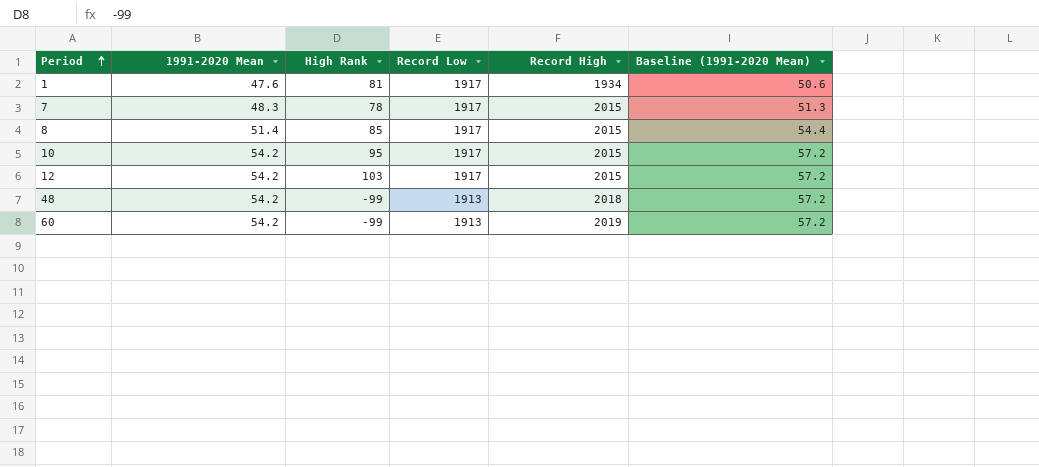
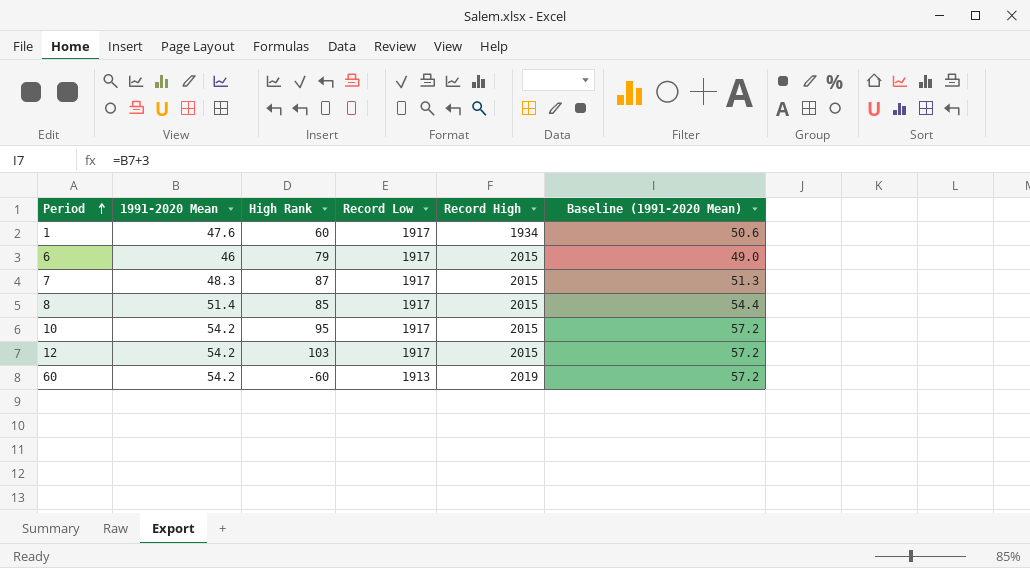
row 48: 54.2 | -99 | 1913 | 2018 | 57.2 -> none
1 | High Rank: 81 -> 60
row 6: none -> 46 | 79 | 1917 | 2015 | 49.0
7 | High Rank: 78 -> 87
60 | High Rank: -99 -> -60

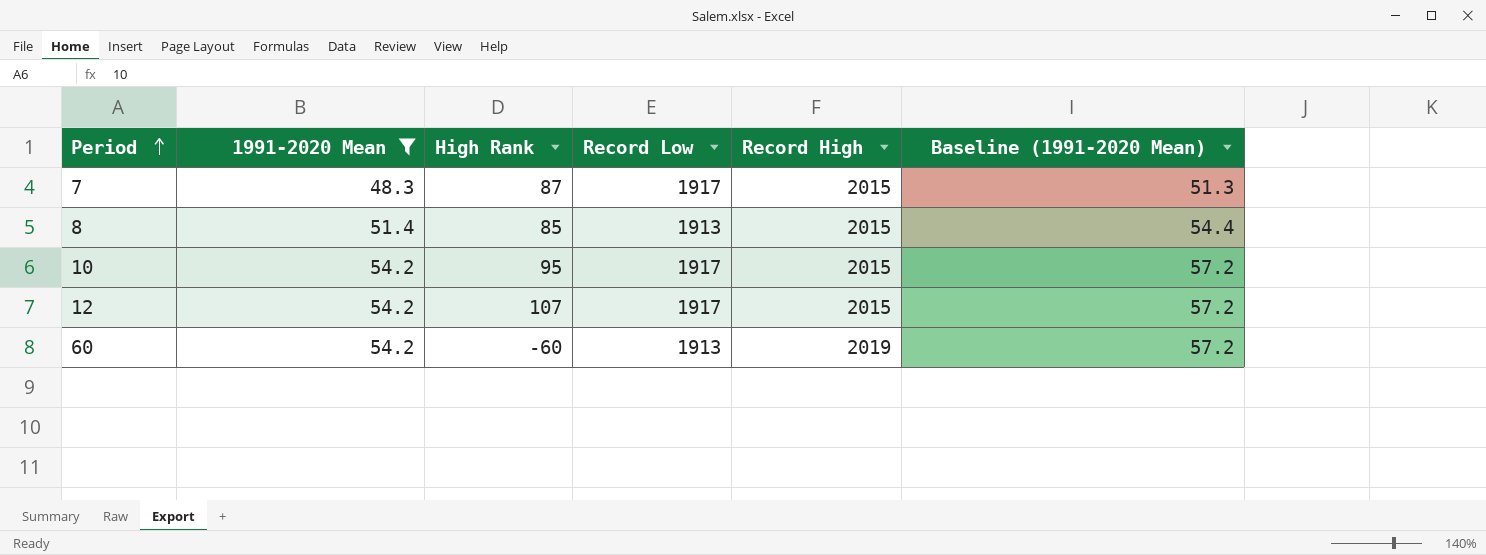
filter: none -> 1991-2020 Mean >= 48.3
8 | Record Low: 1917 -> 1913
12 | High Rank: 103 -> 107

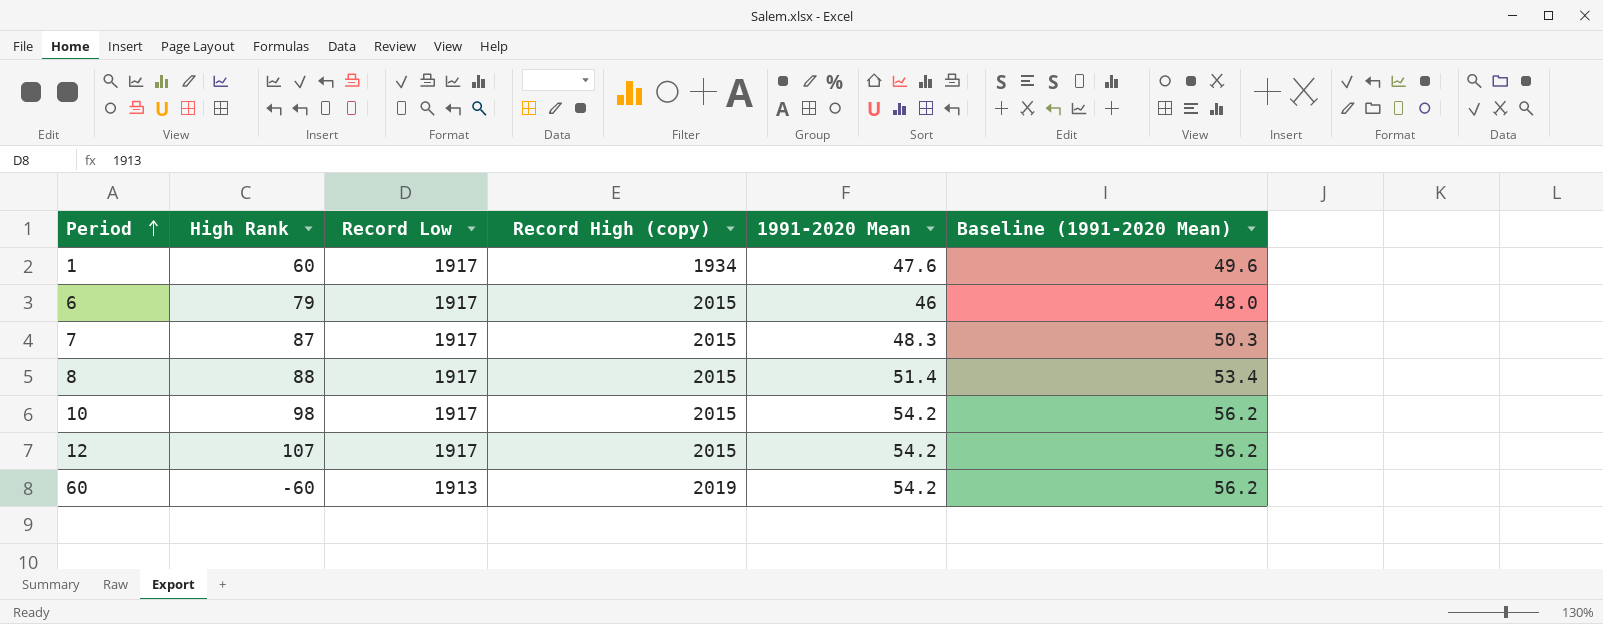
filter: 1991-2020 Mean >= 48.3 -> none
column name: Record High -> Record High (copy)
column 1991-2020 Mean | position: 2 -> 5
column Baseline (1991-2020 Mean) | formula: [1991-2020 Mean] + 3 -> [1991-2020 Mean] + 2
8 | High Rank: 85 -> 88
8 | Record Low: 1913 -> 1917
10 | High Rank: 95 -> 98

